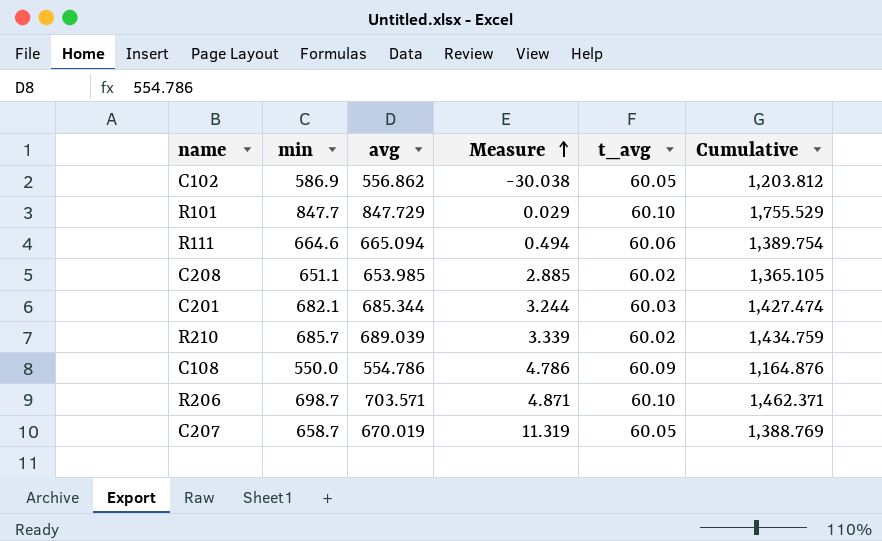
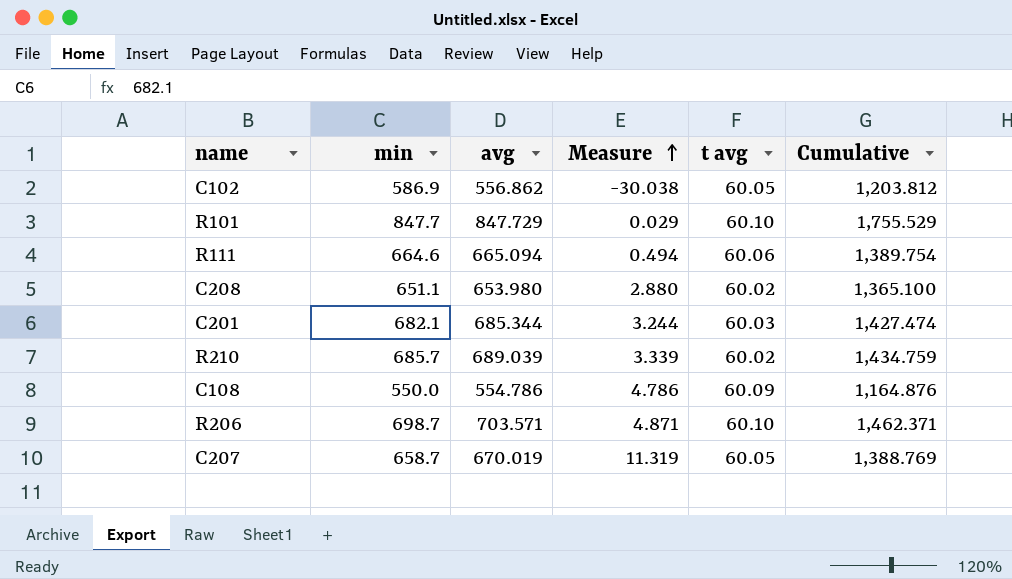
column name: t_avg -> t avg
C208 | avg: 653.985 -> 653.980
C208 | Measure: 2.885 -> 2.880
C208 | Cumulative: 1,365.105 -> 1,365.100

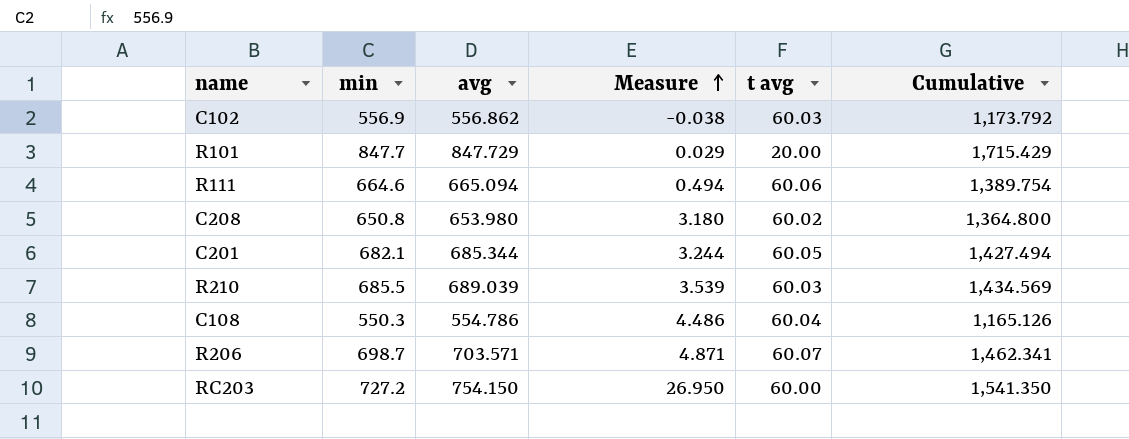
row C207: 658.7 | 670.019 | 11.319 | 60.05 | 1,388.769 -> none
C102 | min: 586.9 -> 556.9
C102 | Measure: -30.038 -> -0.038
C102 | t avg: 60.05 -> 60.03
C102 | Cumulative: 1,203.812 -> 1,173.792
R101 | t avg: 60.10 -> 20.00
R101 | Cumulative: 1,755.529 -> 1,715.429
C208 | min: 651.1 -> 650.8
C208 | Measure: 2.880 -> 3.180
C208 | Cumulative: 1,365.100 -> 1,364.800
C201 | t avg: 60.03 -> 60.05
C201 | Cumulative: 1,427.474 -> 1,427.494
R210 | min: 685.7 -> 685.5
R210 | Measure: 3.339 -> 3.539
R210 | t avg: 60.02 -> 60.03
R210 | Cumulative: 1,434.759 -> 1,434.569
C108 | min: 550.0 -> 550.3
C108 | Measure: 4.786 -> 4.486
C108 | t avg: 60.09 -> 60.04
C108 | Cumulative: 1,164.876 -> 1,165.126
R206 | t avg: 60.10 -> 60.07
R206 | Cumulative: 1,462.371 -> 1,462.341
row RC203: none -> 727.2 | 754.150 | 26.950 | 60.00 | 1,541.350

